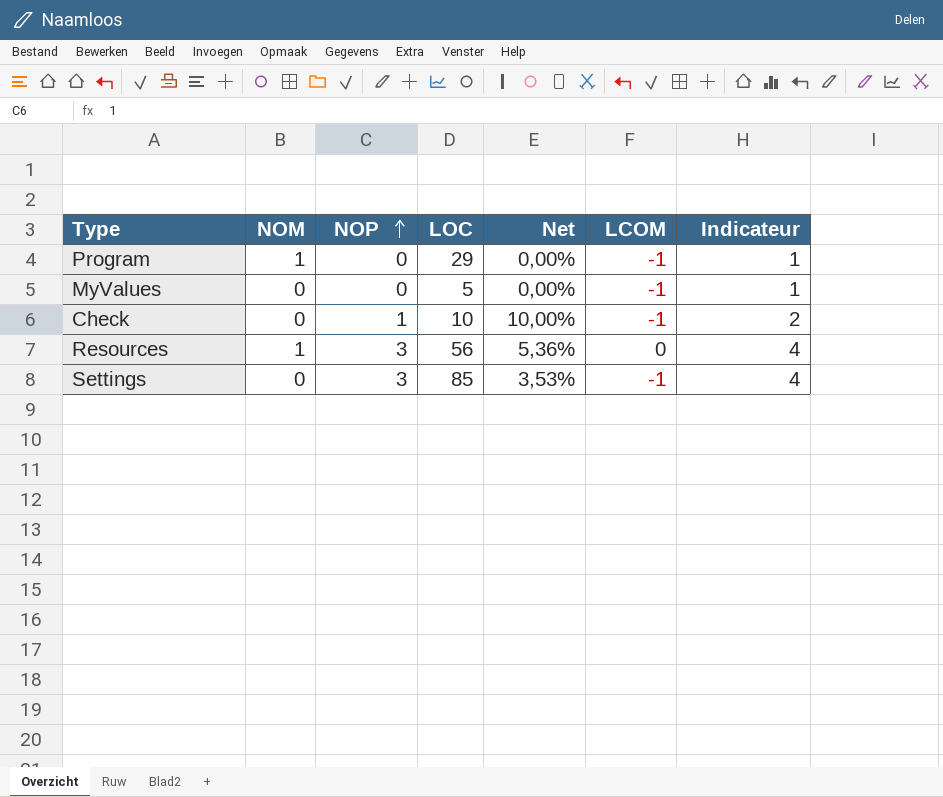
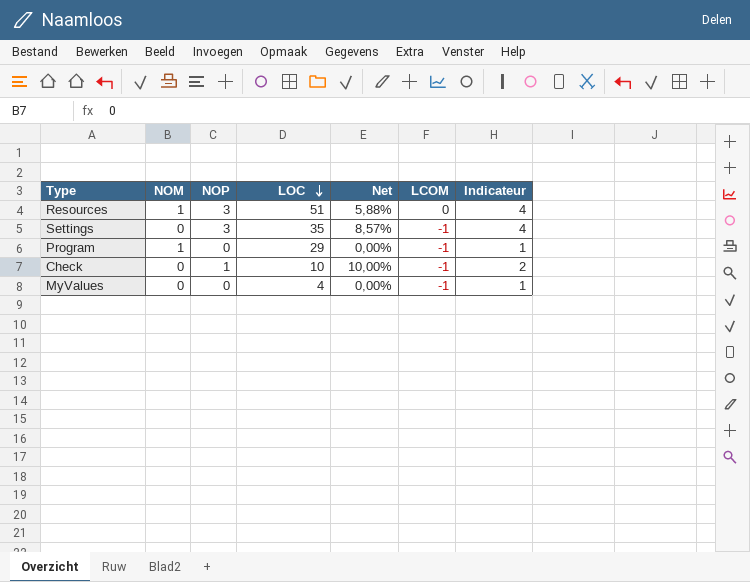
row order: NOP ascending -> LOC descending
Resources | LOC: 56 -> 51
Resources | Net: 5,36% -> 5,88%
Settings | LOC: 85 -> 35
Settings | Net: 3,53% -> 8,57%
MyValues | LOC: 5 -> 4

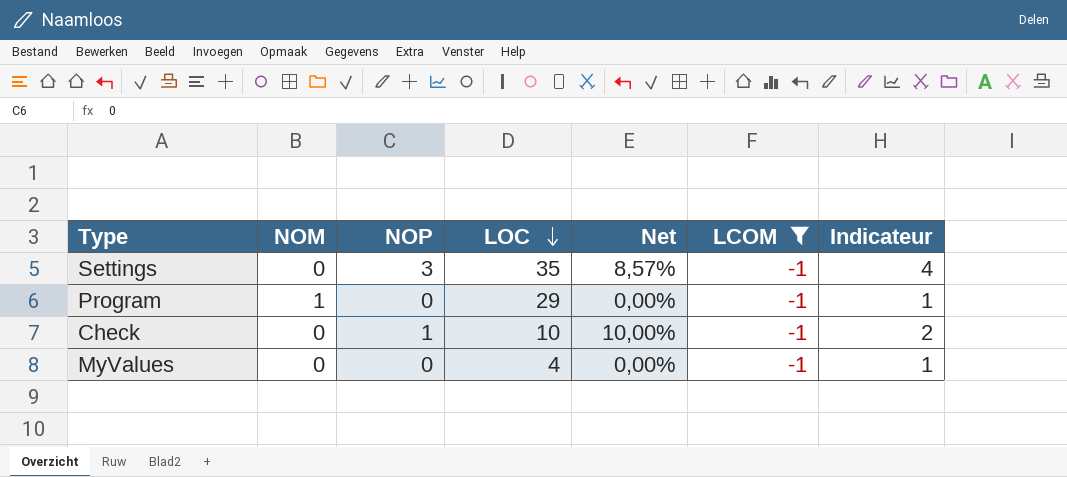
filter: none -> LCOM = -1

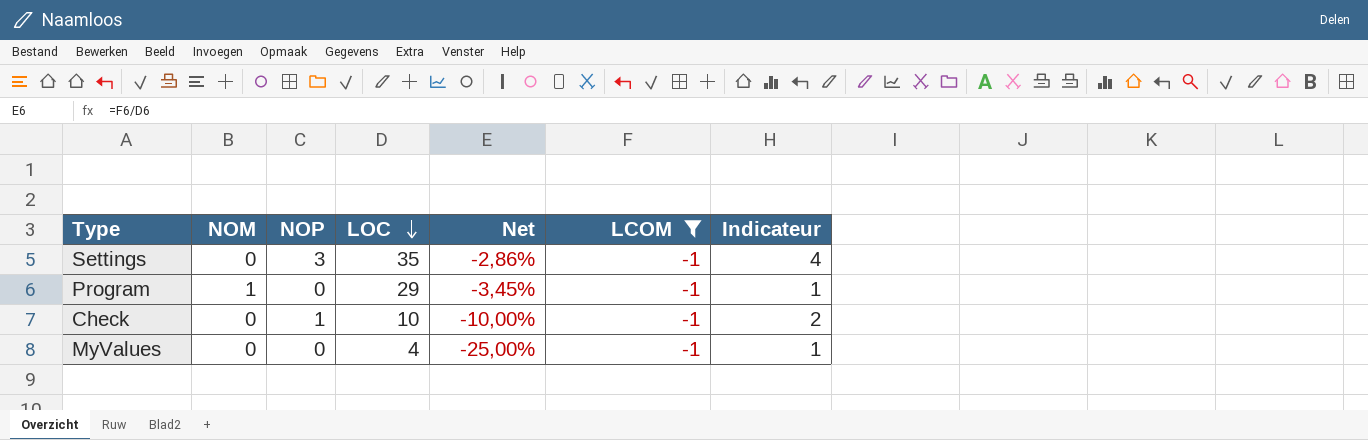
column Net | formula: [NOP] / [LOC] -> [LCOM] / [LOC]

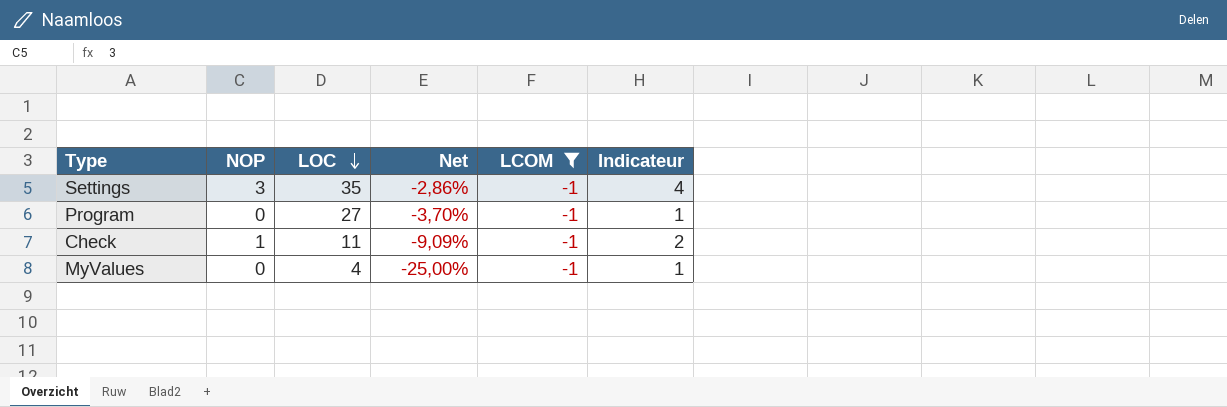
column NOM | position: 2 -> none
Program | LOC: 29 -> 27
Program | Net: -3,45% -> -3,70%
Check | LOC: 10 -> 11
Check | Net: -10,00% -> -9,09%

